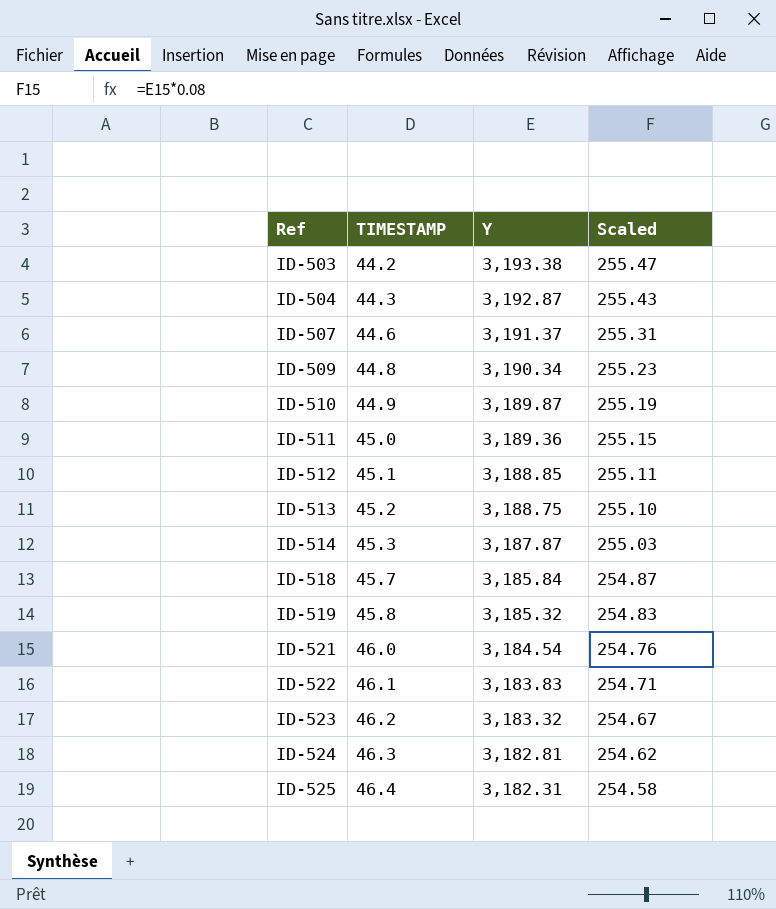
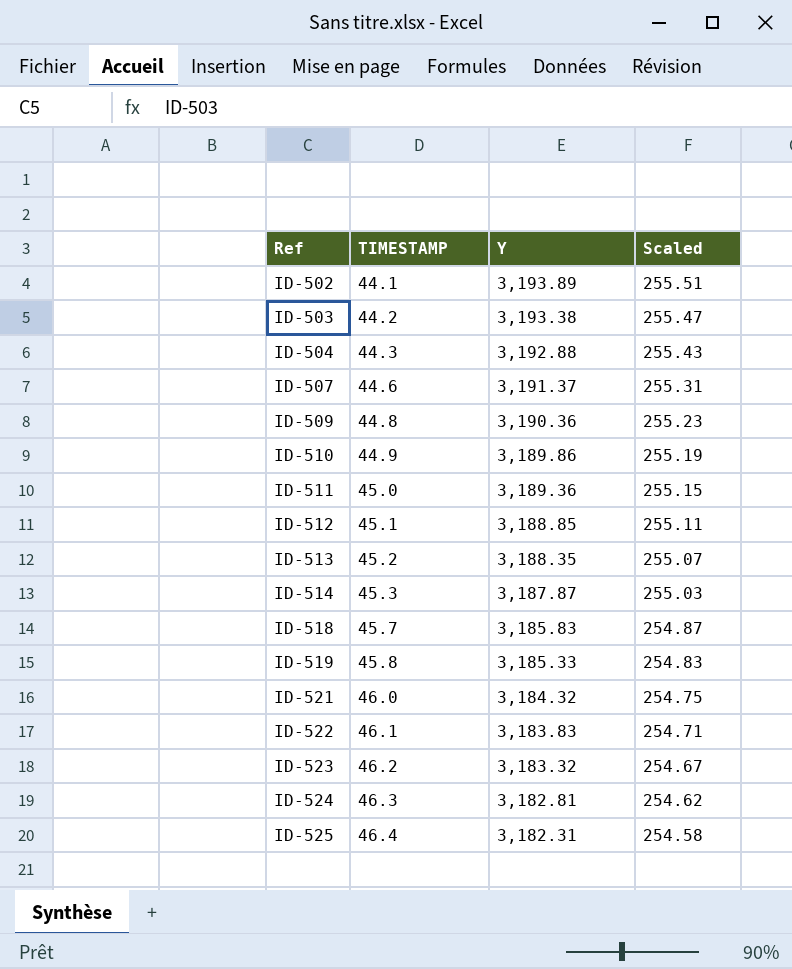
row ID-502: none -> 44.1 | 3,193.89 | 255.51
ID-504 | Y: 3,192.87 -> 3,192.88
ID-509 | Y: 3,190.34 -> 3,190.36
ID-510 | Y: 3,189.87 -> 3,189.86
ID-513 | Y: 3,188.75 -> 3,188.35
ID-513 | Scaled: 255.10 -> 255.07
ID-518 | Y: 3,185.84 -> 3,185.83
ID-519 | Y: 3,185.32 -> 3,185.33
ID-521 | Y: 3,184.54 -> 3,184.32
ID-521 | Scaled: 254.76 -> 254.75

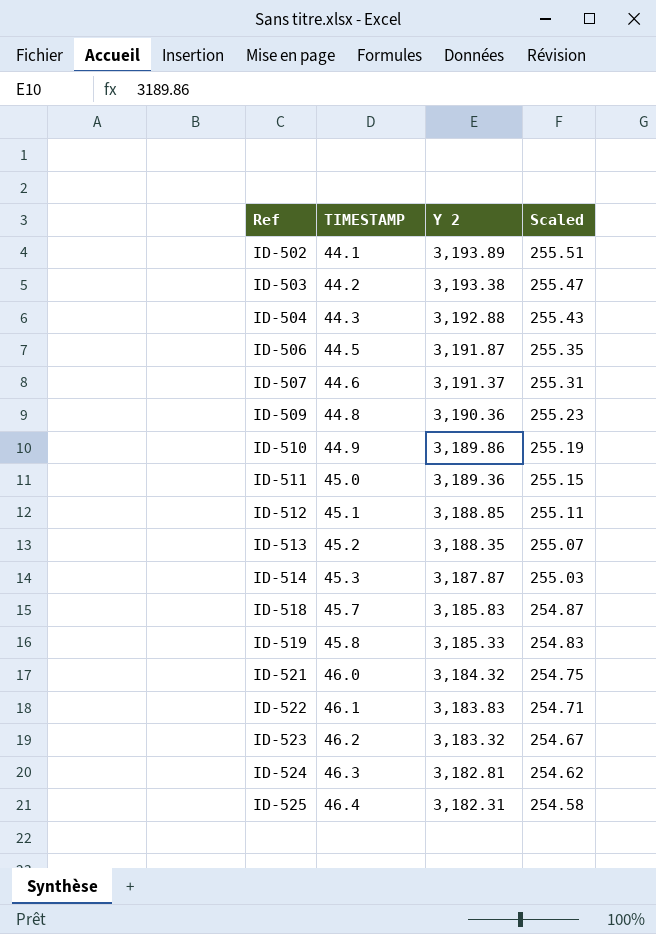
column name: Y -> Y 2
row ID-506: none -> 44.5 | 3,191.87 | 255.35

